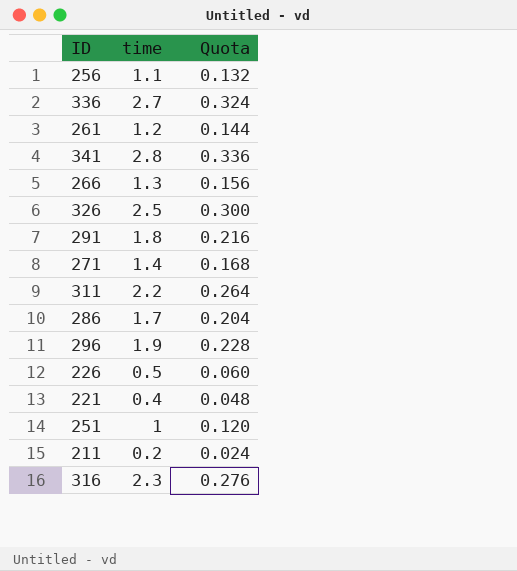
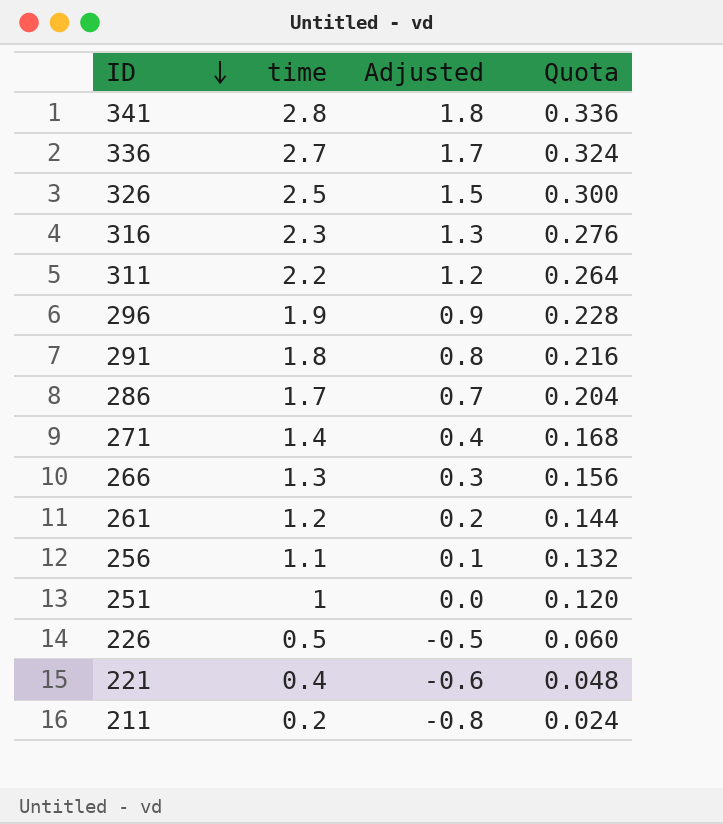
row order: none -> ID descending
column Adjusted | formula: none -> [time] - 1

